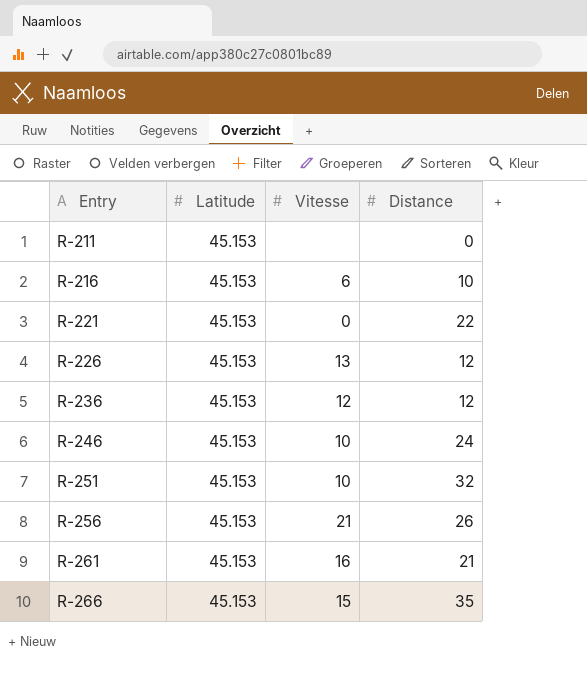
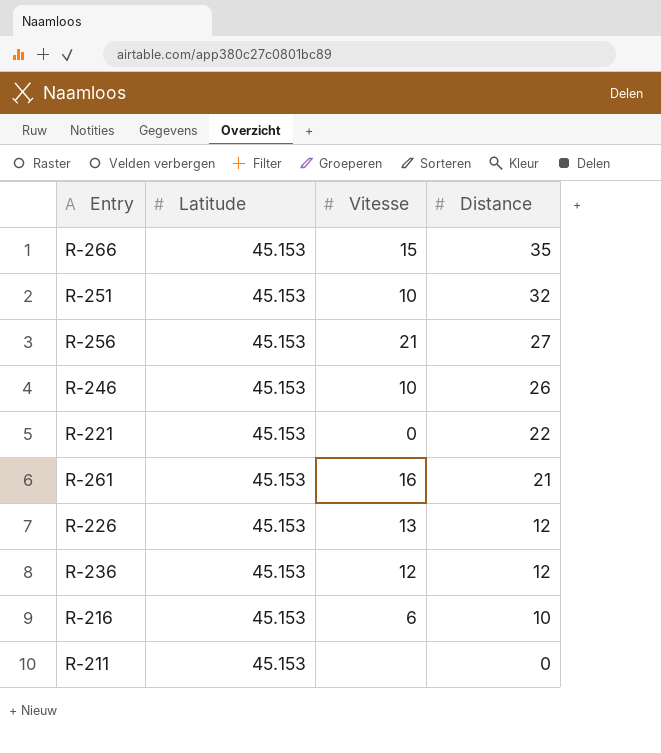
row order: Entry ascending -> Distance descending
R-256 | Distance: 26 -> 27
R-246 | Distance: 24 -> 26

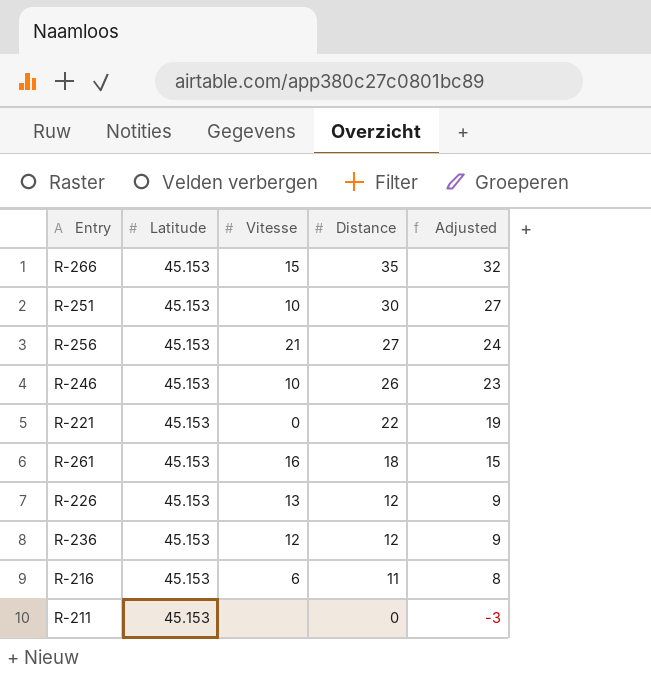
column Adjusted | formula: none -> [Distance] - 3
R-251 | Distance: 32 -> 30
R-261 | Distance: 21 -> 18
R-216 | Distance: 10 -> 11

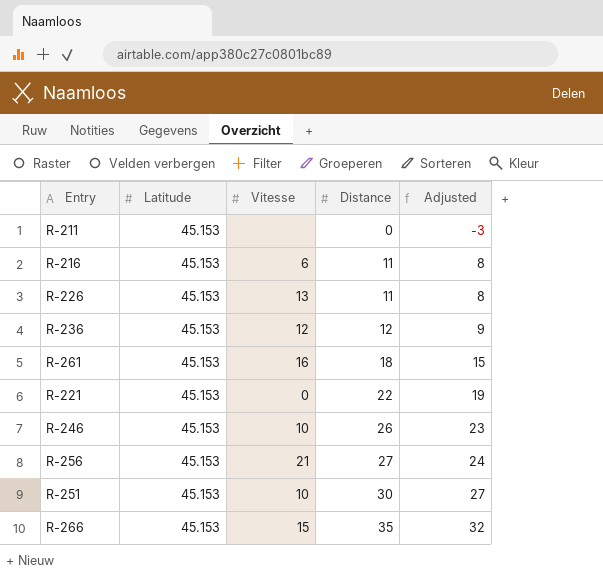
row order: Distance descending -> Distance ascending
R-226 | Distance: 12 -> 11
R-226 | Adjusted: 9 -> 8

